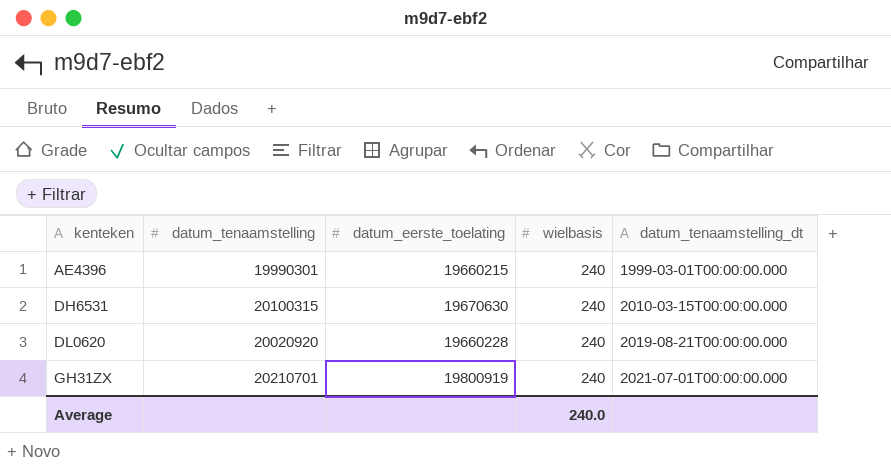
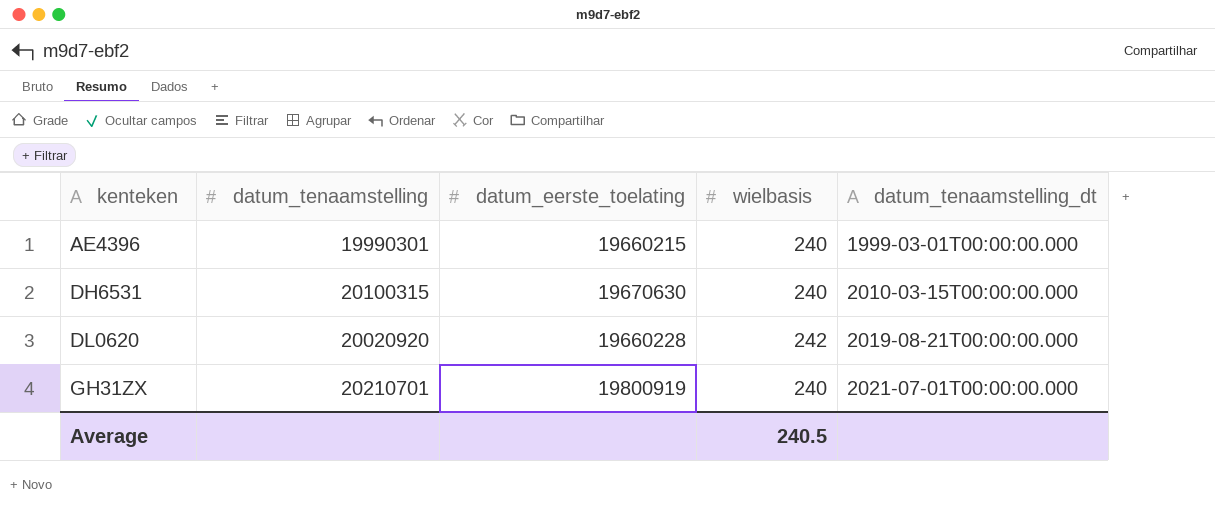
DL0620 | wielbasis: 240 -> 242
Average | wielbasis: 240.0 -> 240.5

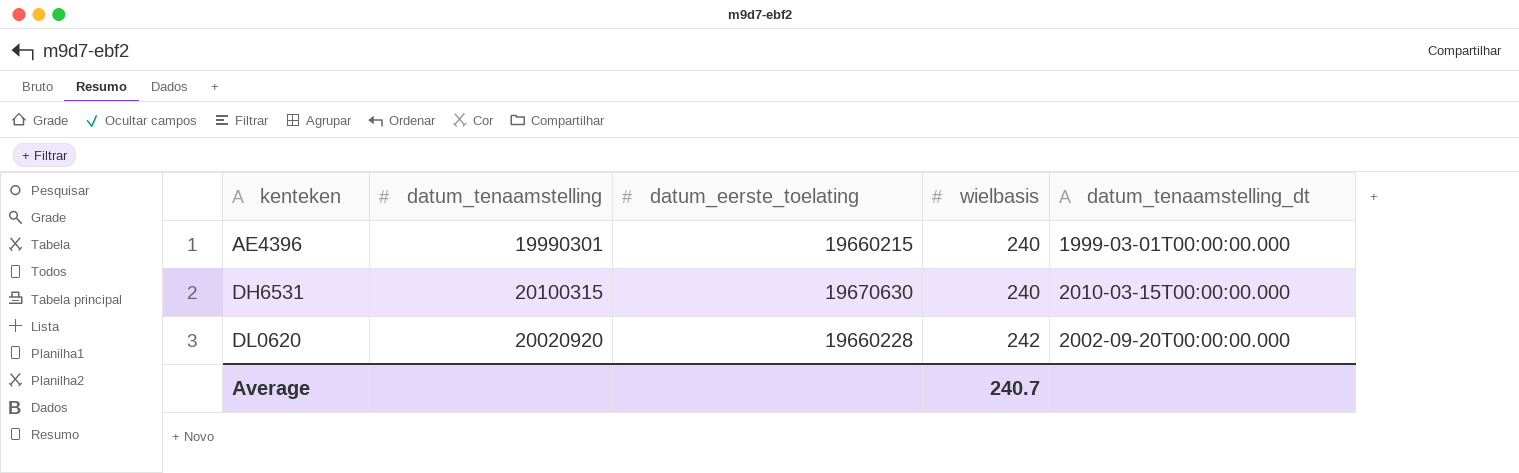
row GH31ZX: 20210701 | 19800919 | 240 | 2021-07-01T00:00:00.000 -> none
DL0620 | datum_tenaamstelling_dt: 2019-08-21T00:00:00.000 -> 2002-09-20T00:00:00.000
Average | wielbasis: 240.5 -> 240.7

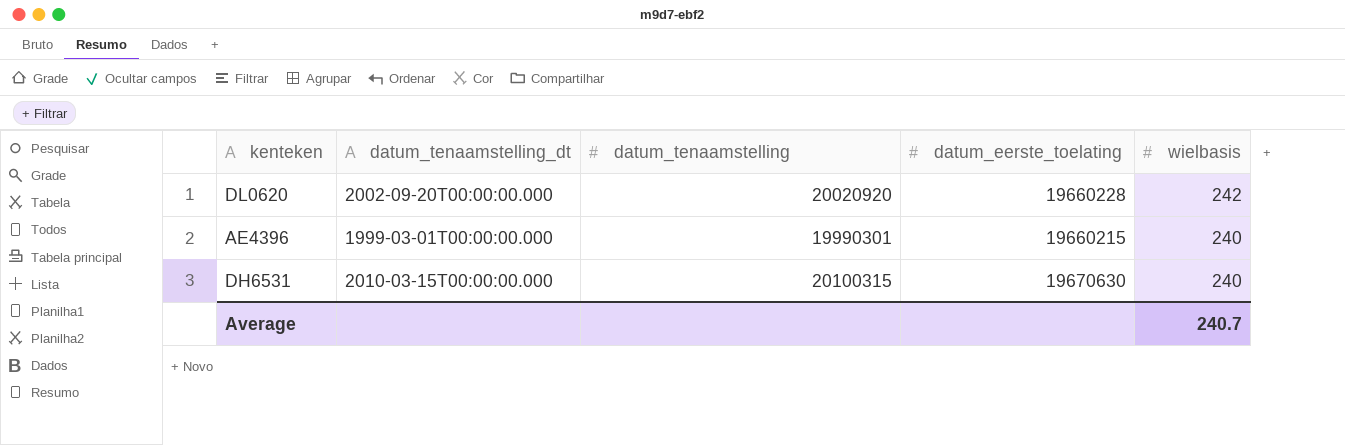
row order: kenteken ascending -> wielbasis descending
column datum_tenaamstelling_dt | position: 5 -> 2

